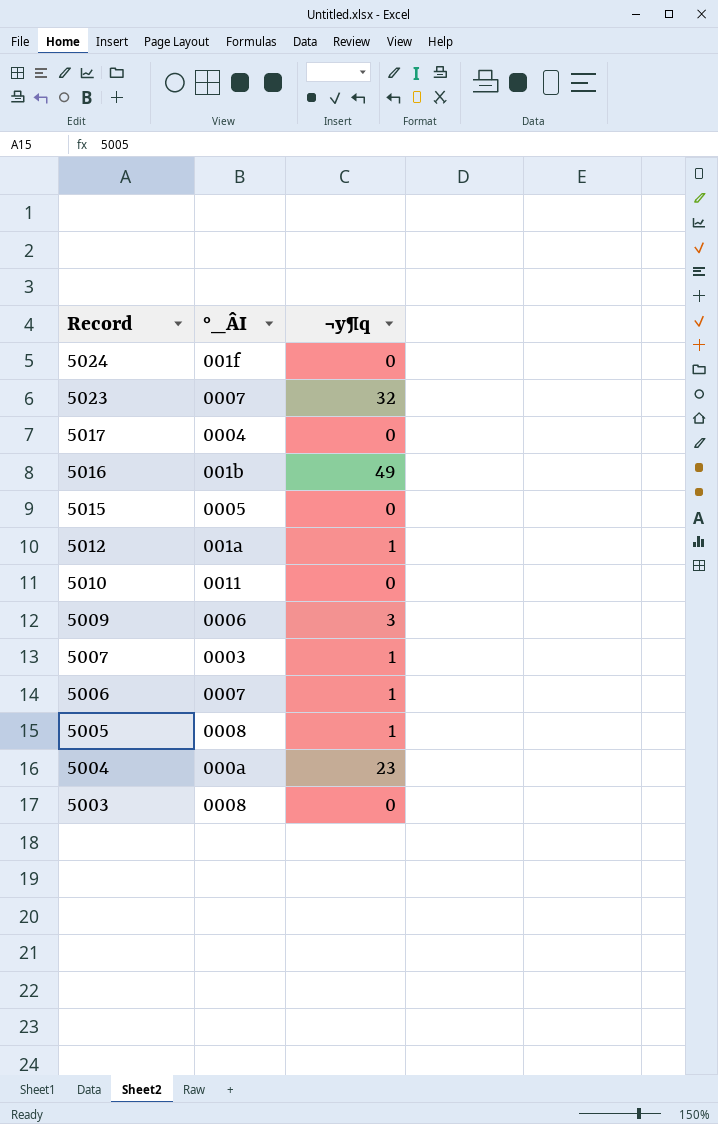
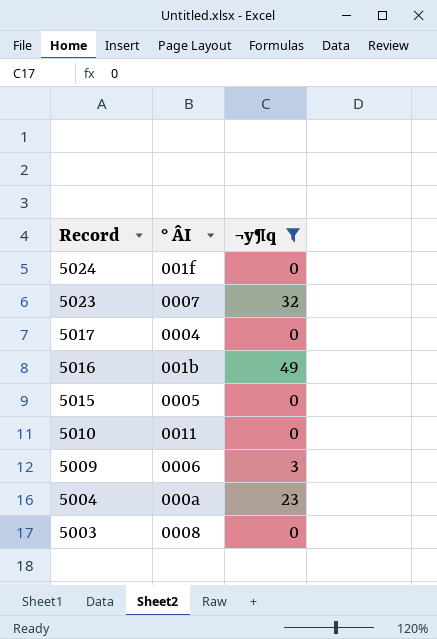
filter: none -> ¬y¶q != 1
column name: °_ÂI -> ° ÂI

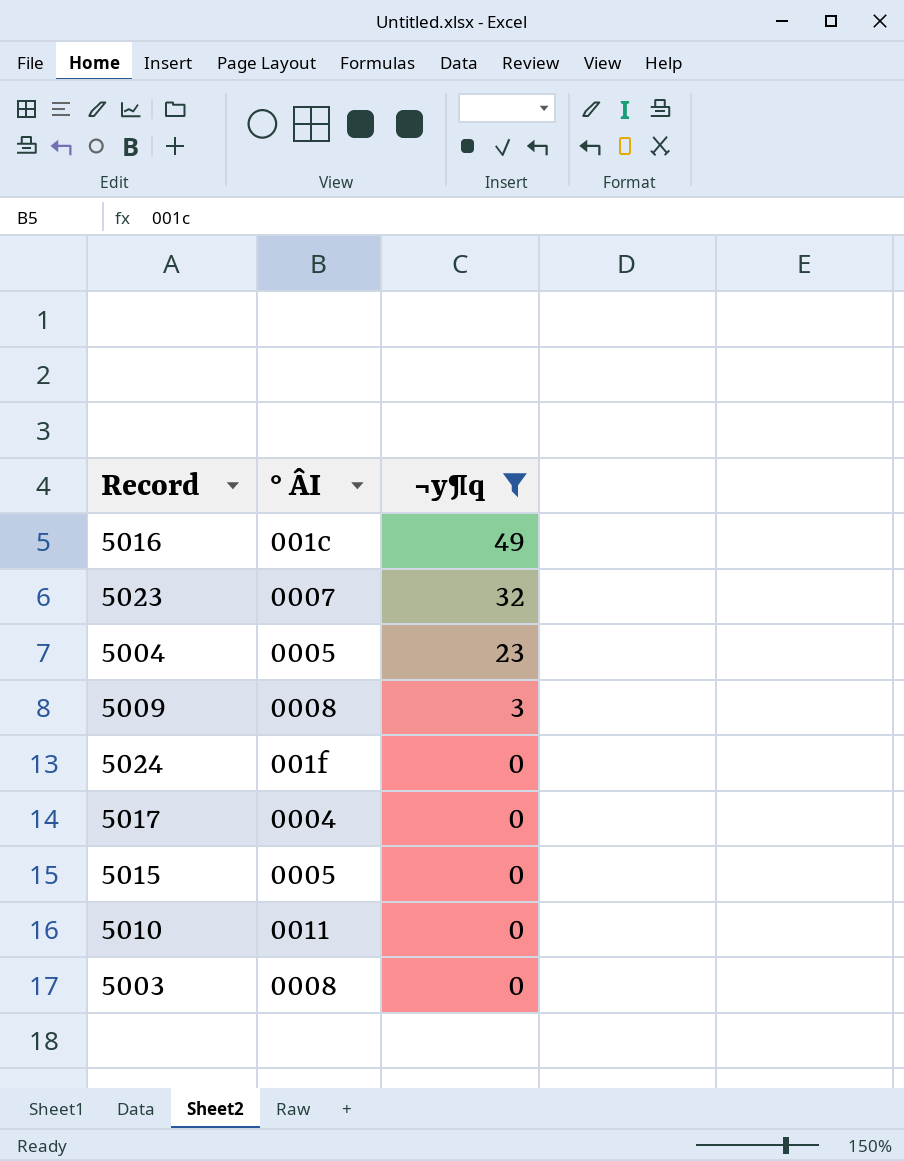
row order: Record descending -> ¬y¶q descending
5016 | ° ÂI: 001b -> 001c
5004 | ° ÂI: 000a -> 0005
5009 | ° ÂI: 0006 -> 0008

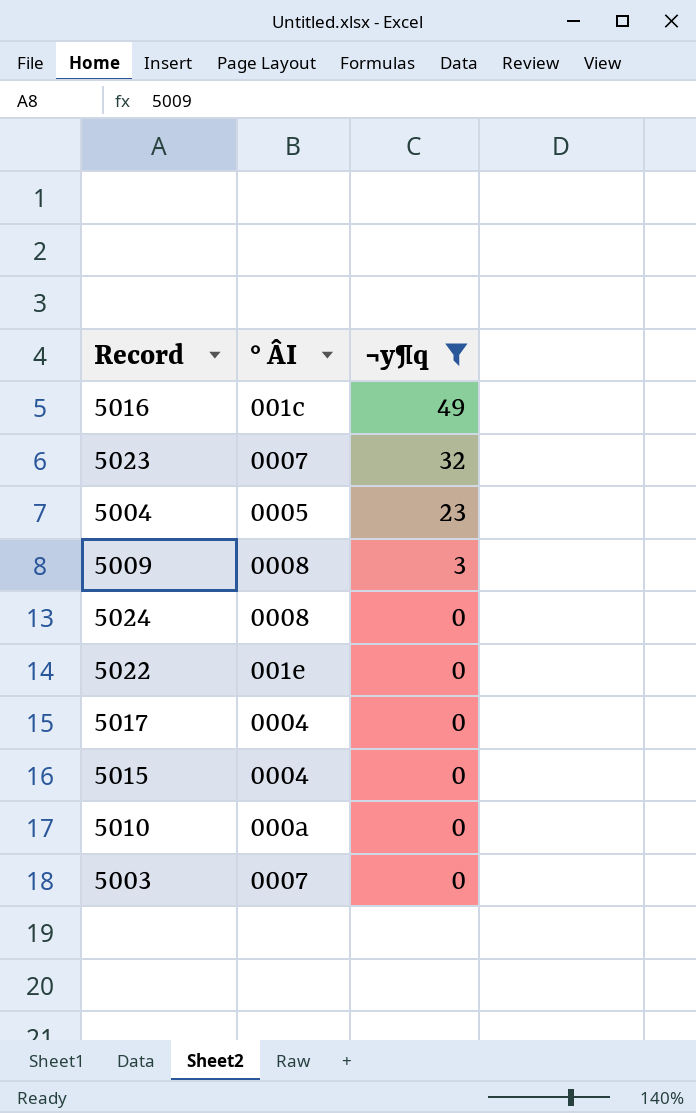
5024 | ° ÂI: 001f -> 0008
row 5022: none -> 001e | 0
5015 | ° ÂI: 0005 -> 0004
5010 | ° ÂI: 0011 -> 000a
5003 | ° ÂI: 0008 -> 0007

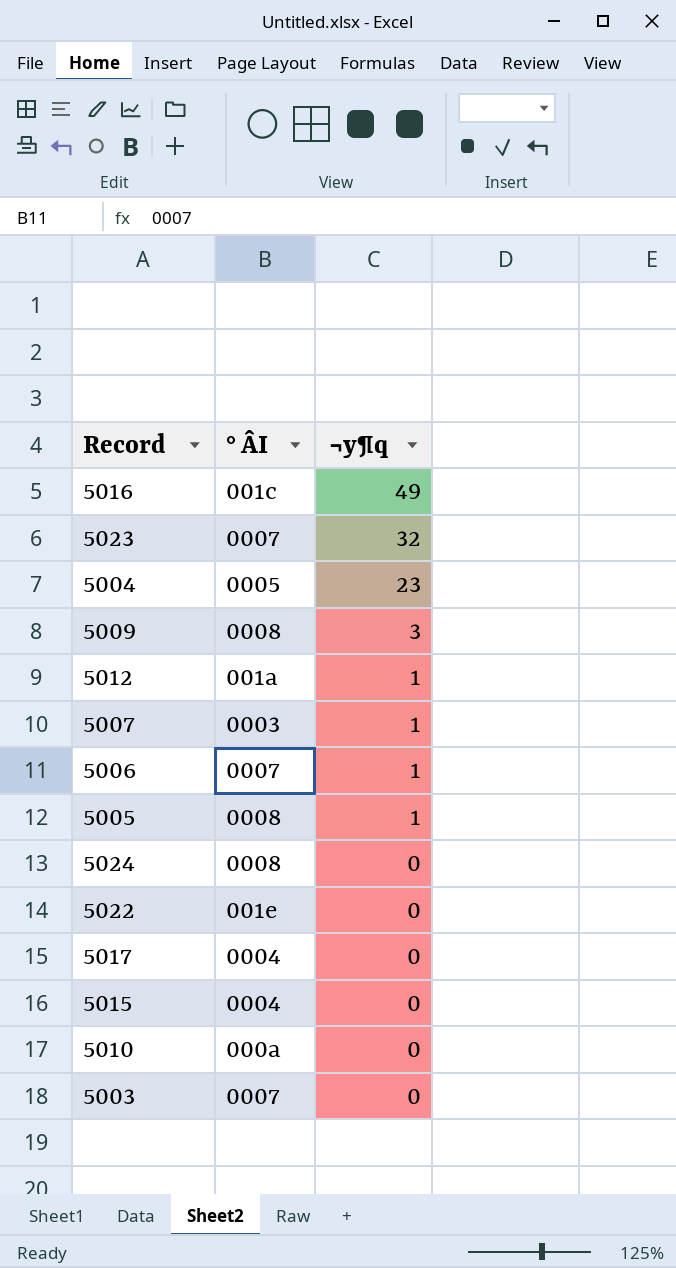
filter: ¬y¶q != 1 -> none

